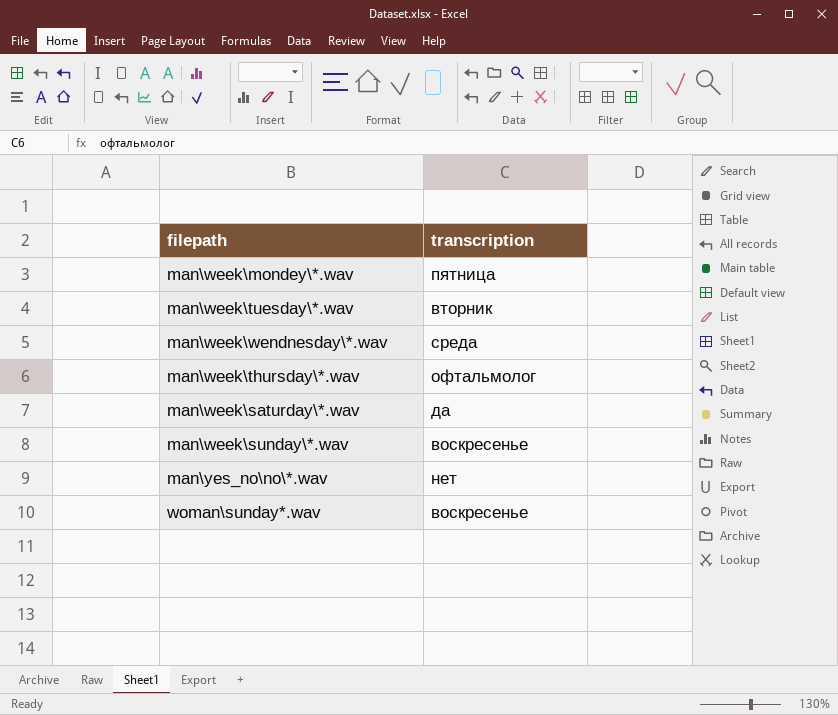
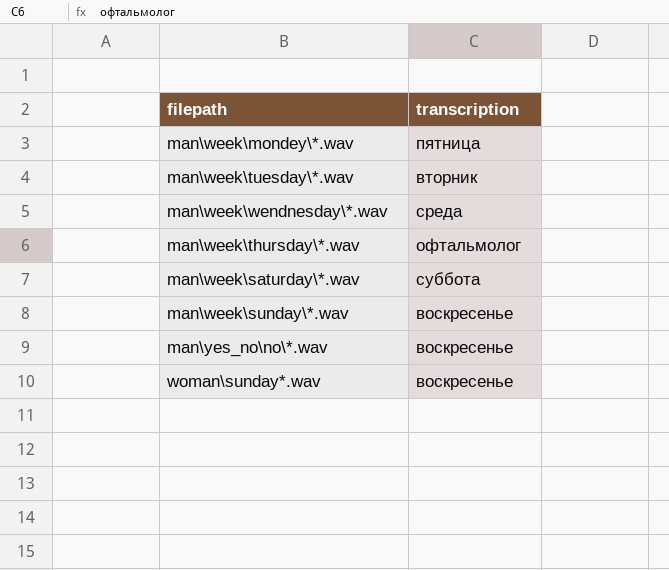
man\week\saturday\*.wav | transcription: да -> суббота
man\yes_no\no\*.wav | transcription: нет -> воскресенье

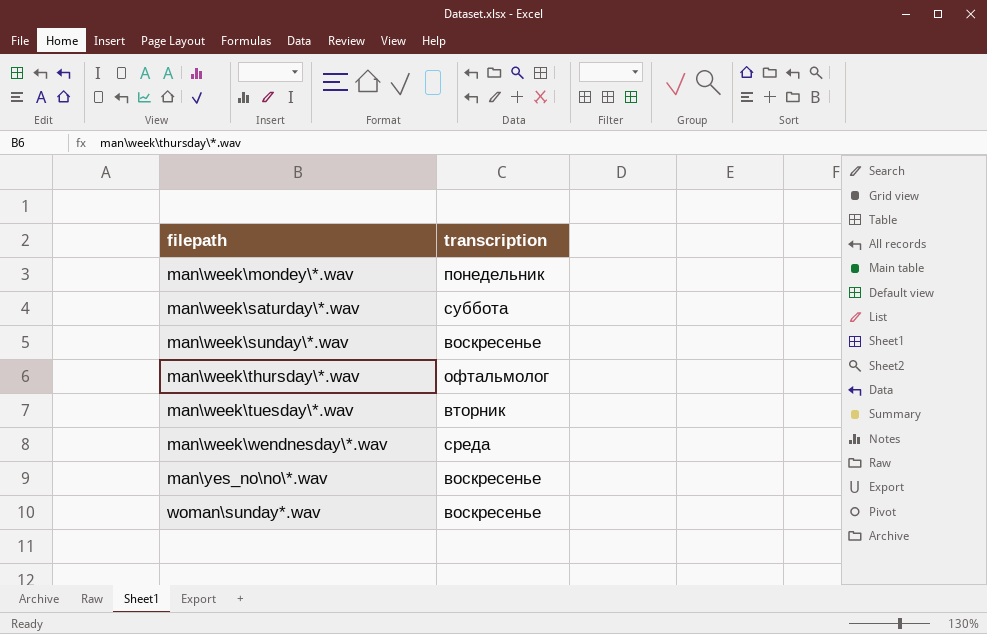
row order: none -> filepath ascending
man\week\mondey\*.wav | transcription: пятница -> понедельник

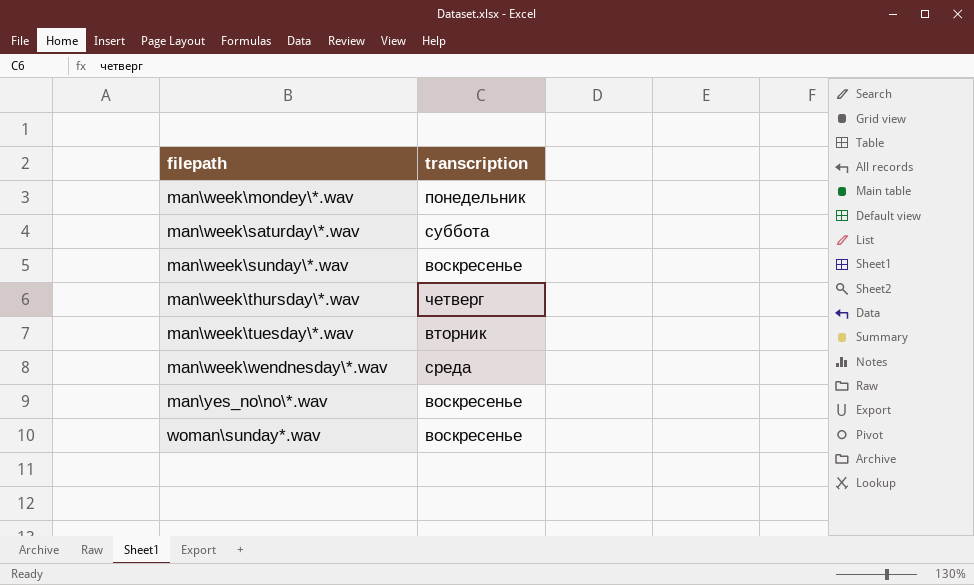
man\week\thursday\*.wav | transcription: офтальмолог -> четверг

